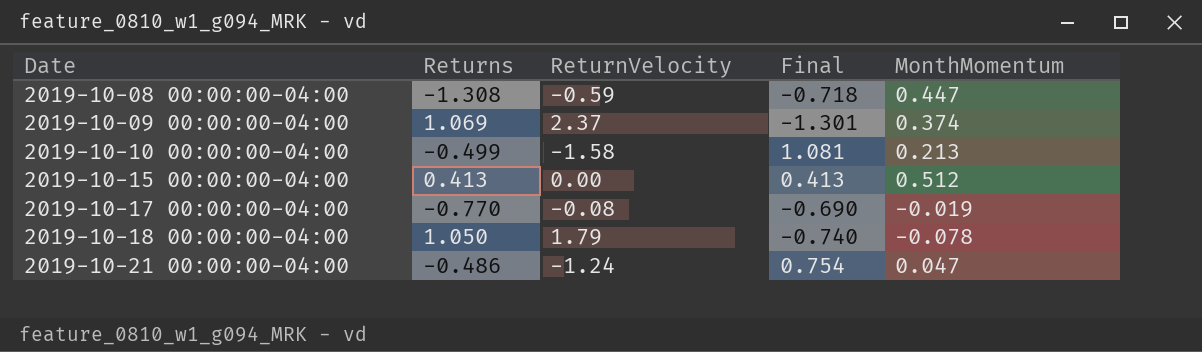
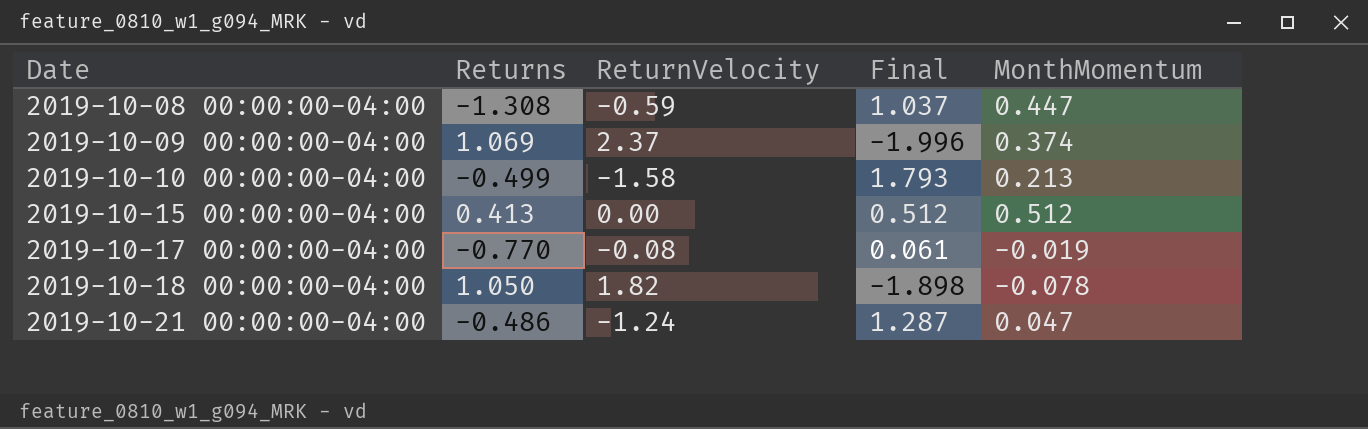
column Final | formula: [Returns] - [ReturnVelocity] -> [MonthMomentum] - [ReturnVelocity]
2019-10-18 00:00:00-04:00 | ReturnVelocity: 1.79 -> 1.82

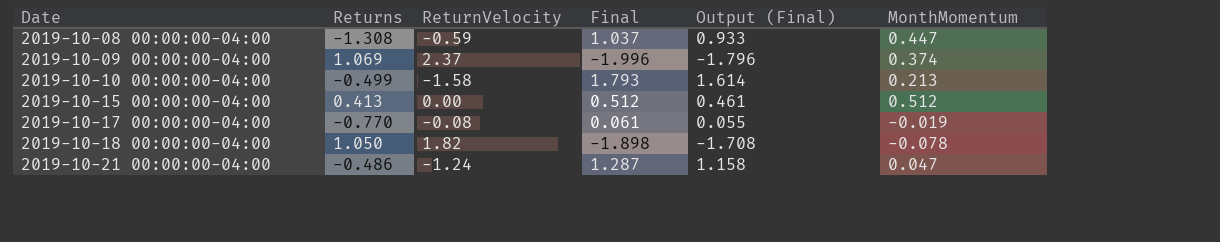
column Output (Final) | formula: none -> [Final] * 0.9

